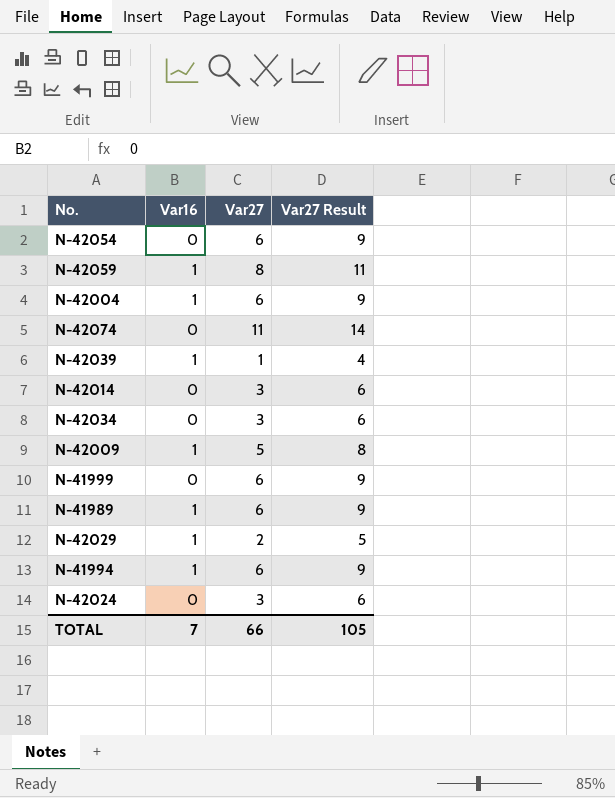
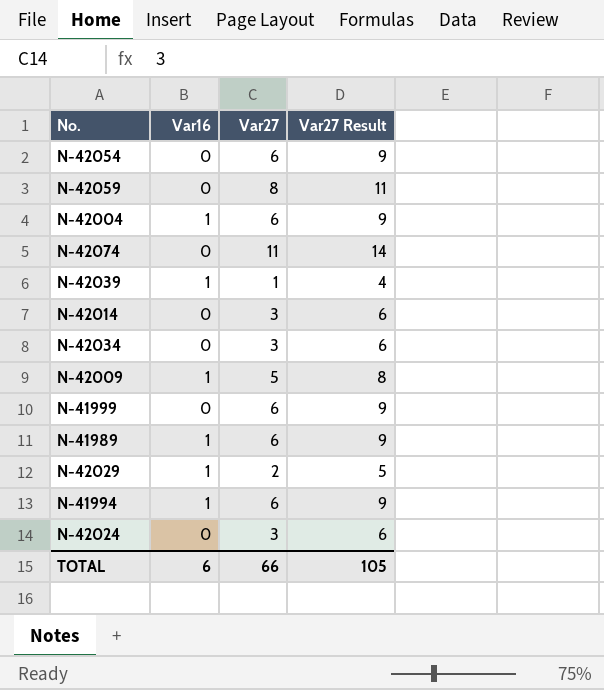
N-42059 | Var16: 1 -> 0
TOTAL | Var16: 7 -> 6

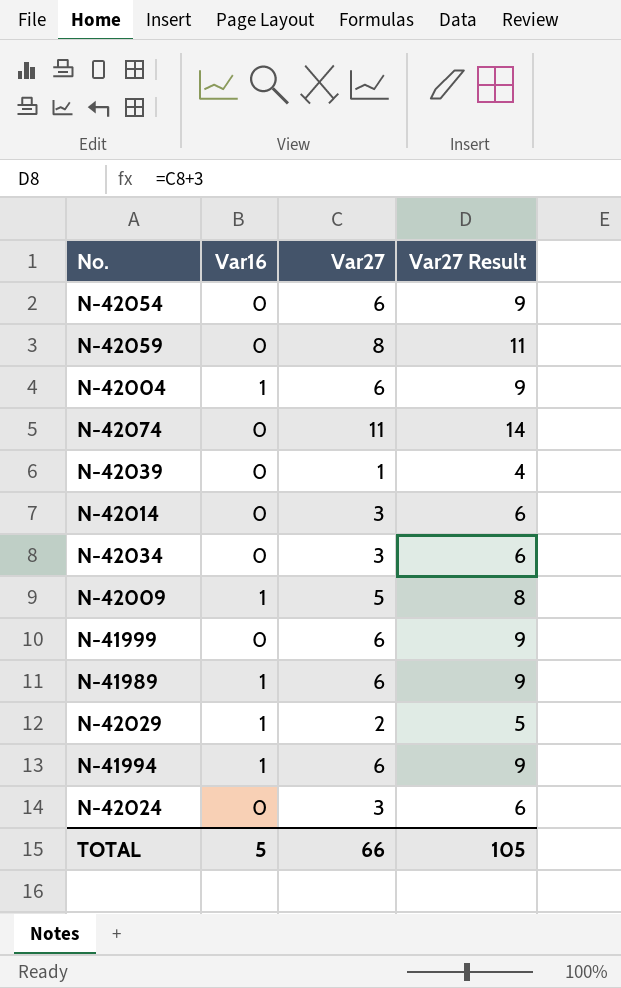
N-42039 | Var16: 1 -> 0
TOTAL | Var16: 6 -> 5

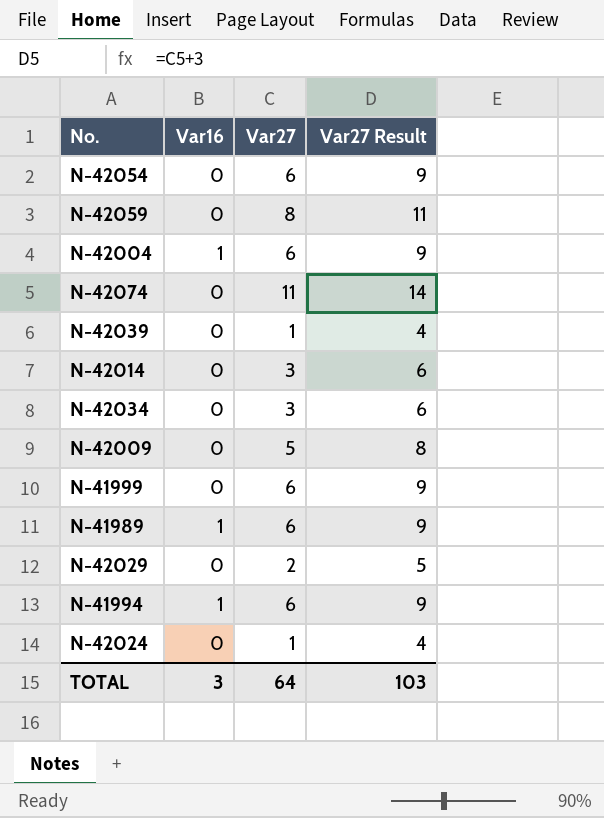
N-42009 | Var16: 1 -> 0
N-42029 | Var16: 1 -> 0
N-42024 | Var27: 3 -> 1
N-42024 | Var27 Result: 6 -> 4
TOTAL | Var16: 5 -> 3
TOTAL | Var27: 66 -> 64
TOTAL | Var27 Result: 105 -> 103

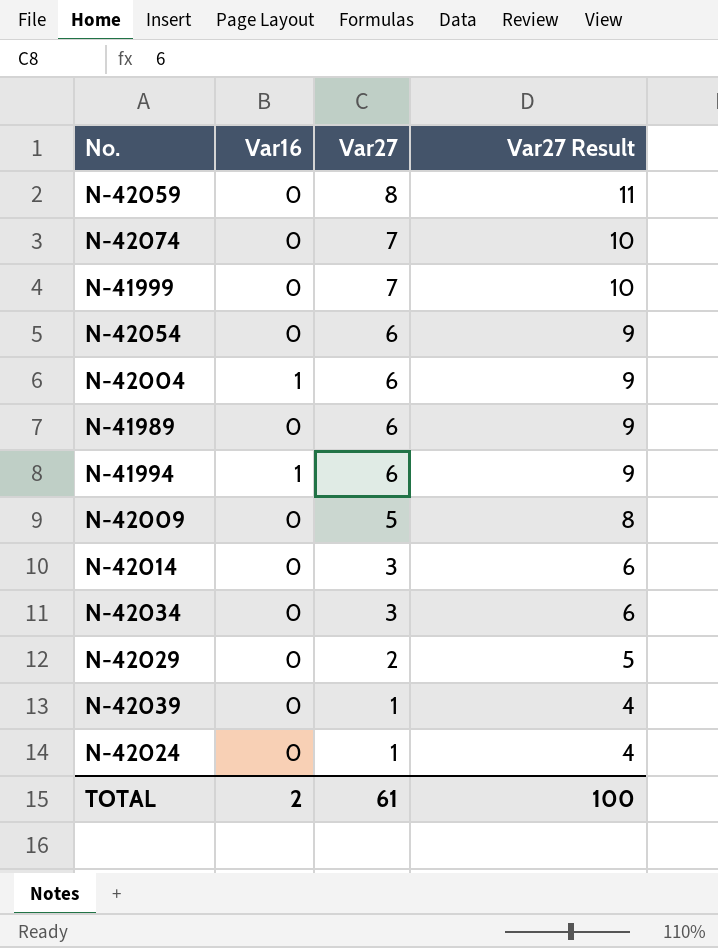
row order: none -> Var27 descending
N-42074 | Var27: 11 -> 7
N-42074 | Var27 Result: 14 -> 10
N-41999 | Var27: 6 -> 7
N-41999 | Var27 Result: 9 -> 10
N-41989 | Var16: 1 -> 0
TOTAL | Var16: 3 -> 2
TOTAL | Var27: 64 -> 61
TOTAL | Var27 Result: 103 -> 100

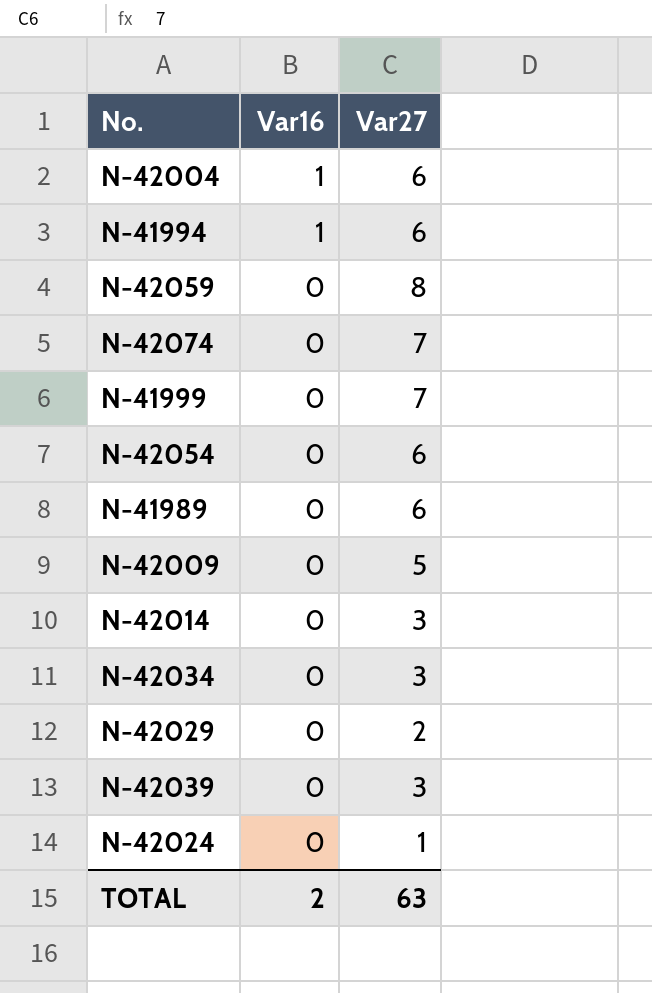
row order: Var27 descending -> Var16 descending
column Var27 Result | formula: [Var27] + 3 -> none
N-42039 | Var27: 1 -> 3
TOTAL | Var27: 61 -> 63

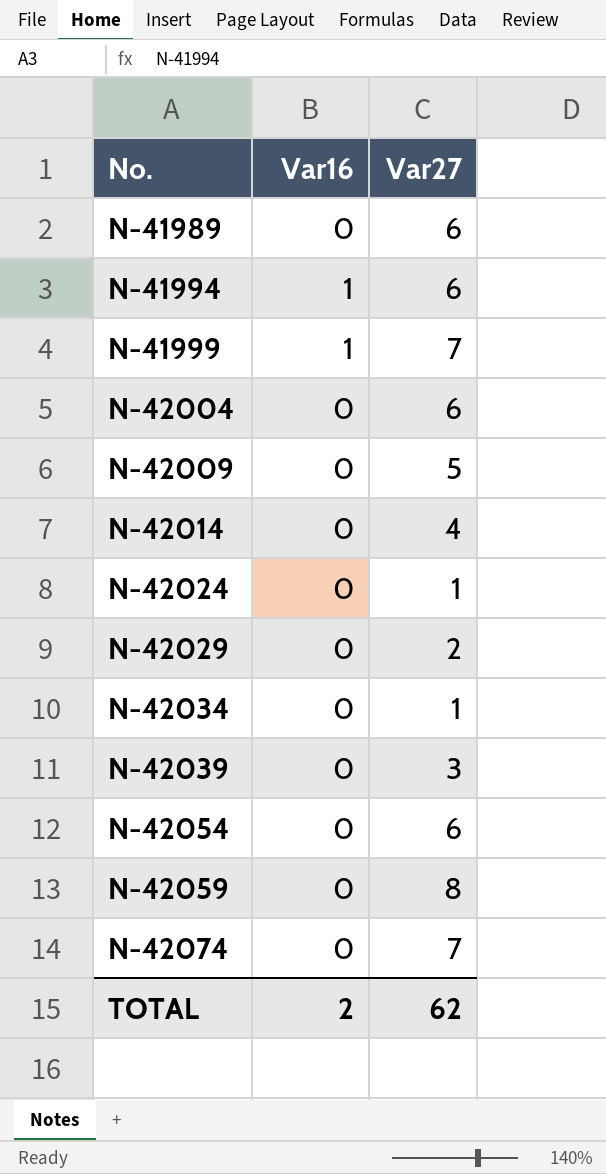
row order: Var16 descending -> No. ascending
N-41999 | Var16: 0 -> 1
N-42004 | Var16: 1 -> 0
N-42014 | Var27: 3 -> 4
N-42034 | Var27: 3 -> 1
TOTAL | Var27: 63 -> 62

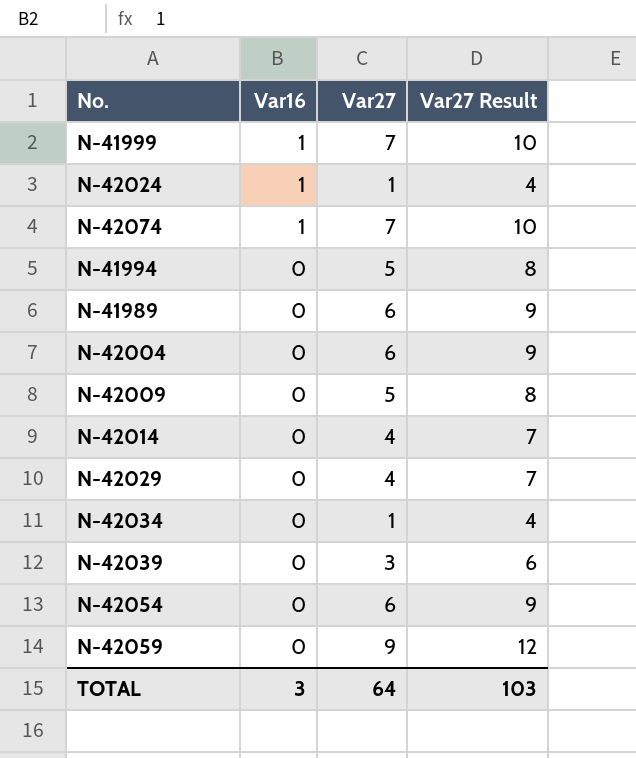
row order: No. ascending -> Var16 descending
column Var27 Result | formula: none -> [Var27] + 3
N-42024 | Var16: 0 -> 1
N-42074 | Var16: 0 -> 1
N-41994 | Var16: 1 -> 0
N-41994 | Var27: 6 -> 5
N-42029 | Var27: 2 -> 4
N-42059 | Var27: 8 -> 9
TOTAL | Var16: 2 -> 3
TOTAL | Var27: 62 -> 64

